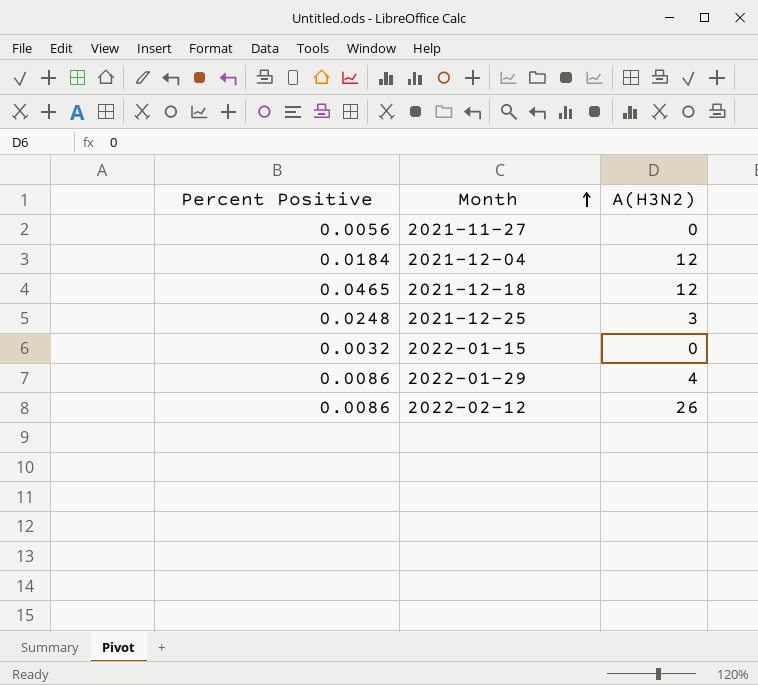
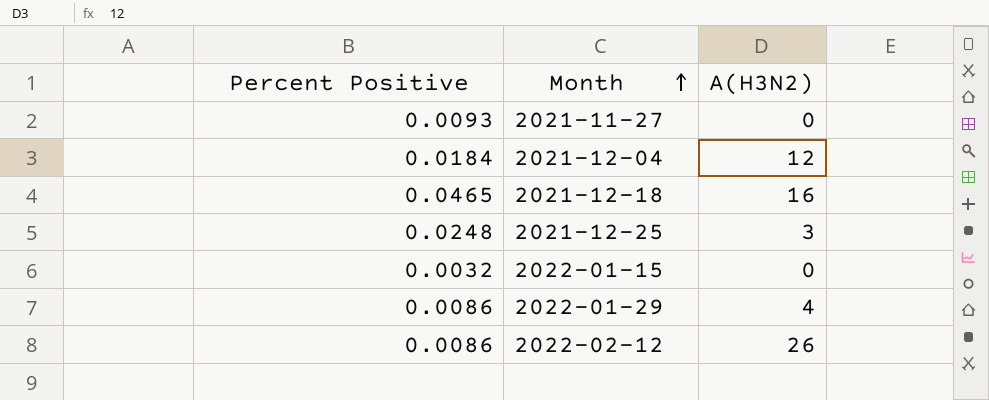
2021-11-27 | Percent Positive: 0.0056 -> 0.0093
2021-12-18 | A(H3N2): 12 -> 16

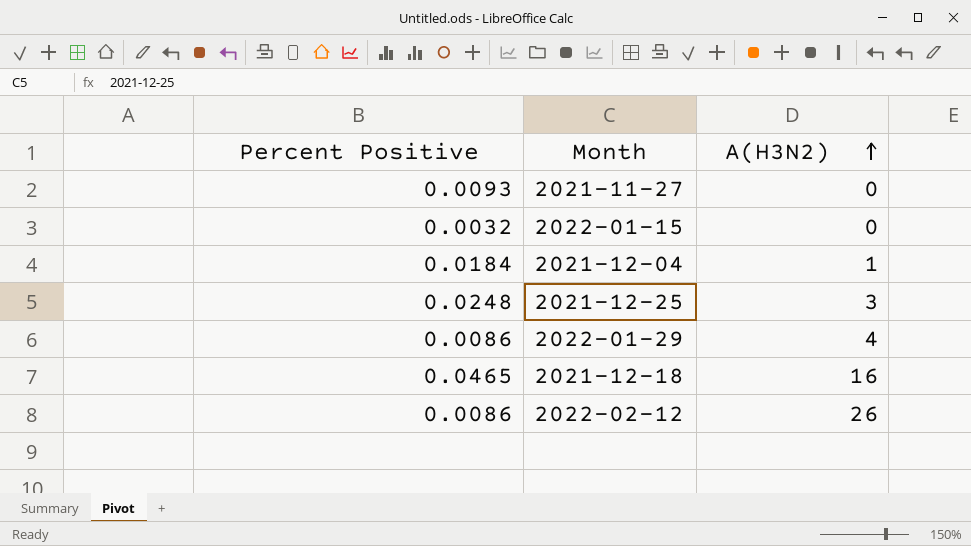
row order: Month ascending -> A(H3N2) ascending
2021-12-04 | A(H3N2): 12 -> 1

